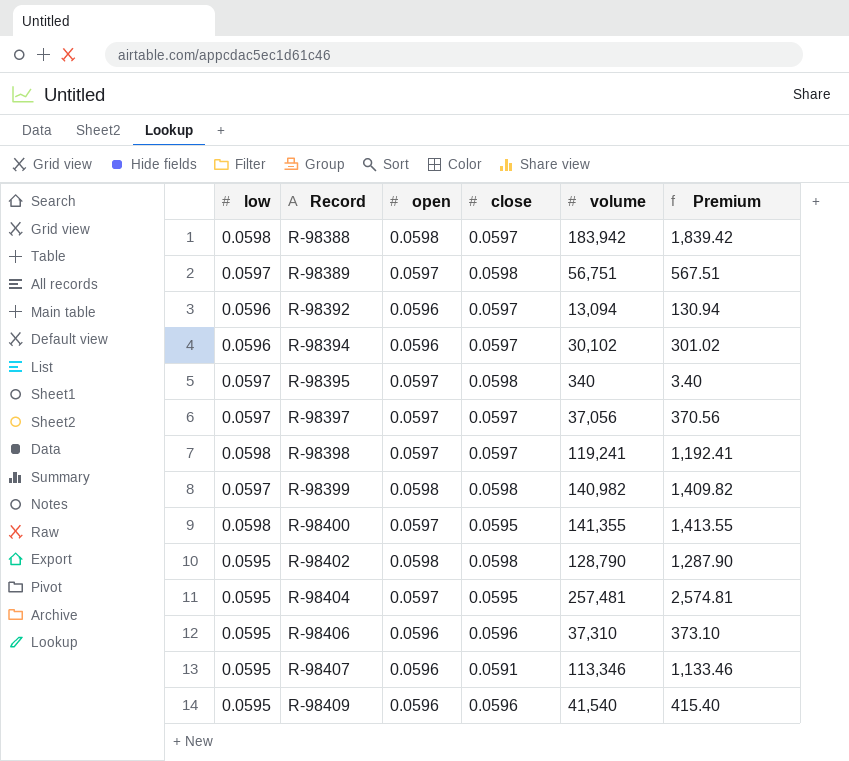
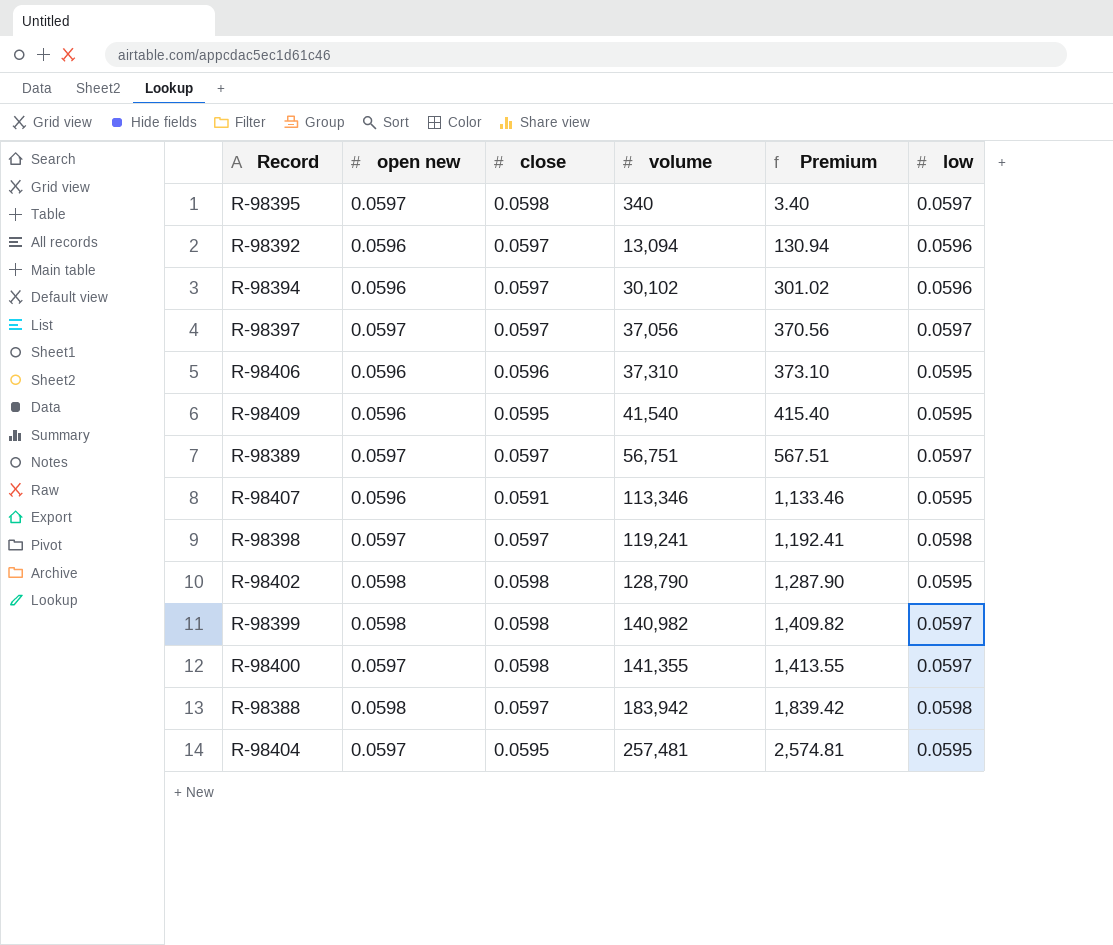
row order: Record ascending -> volume ascending
column name: open -> open new
column low | position: 1 -> 6
R-98409 | close: 0.0596 -> 0.0595
R-98389 | close: 0.0598 -> 0.0597
R-98400 | close: 0.0595 -> 0.0598
R-98400 | low: 0.0598 -> 0.0597

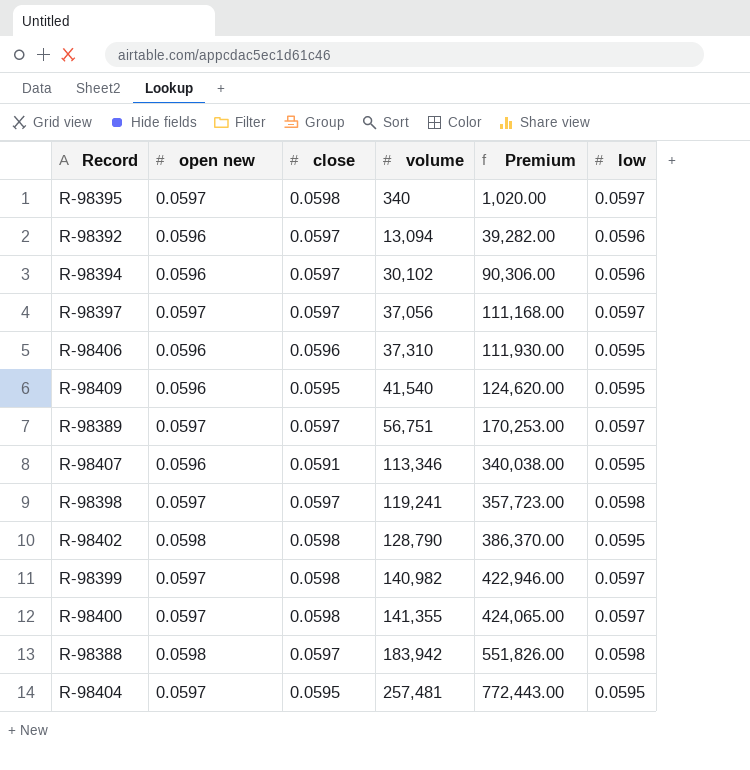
column Premium | formula: [volume] * 0.01 -> [volume] * 3
R-98399 | open new: 0.0598 -> 0.0597

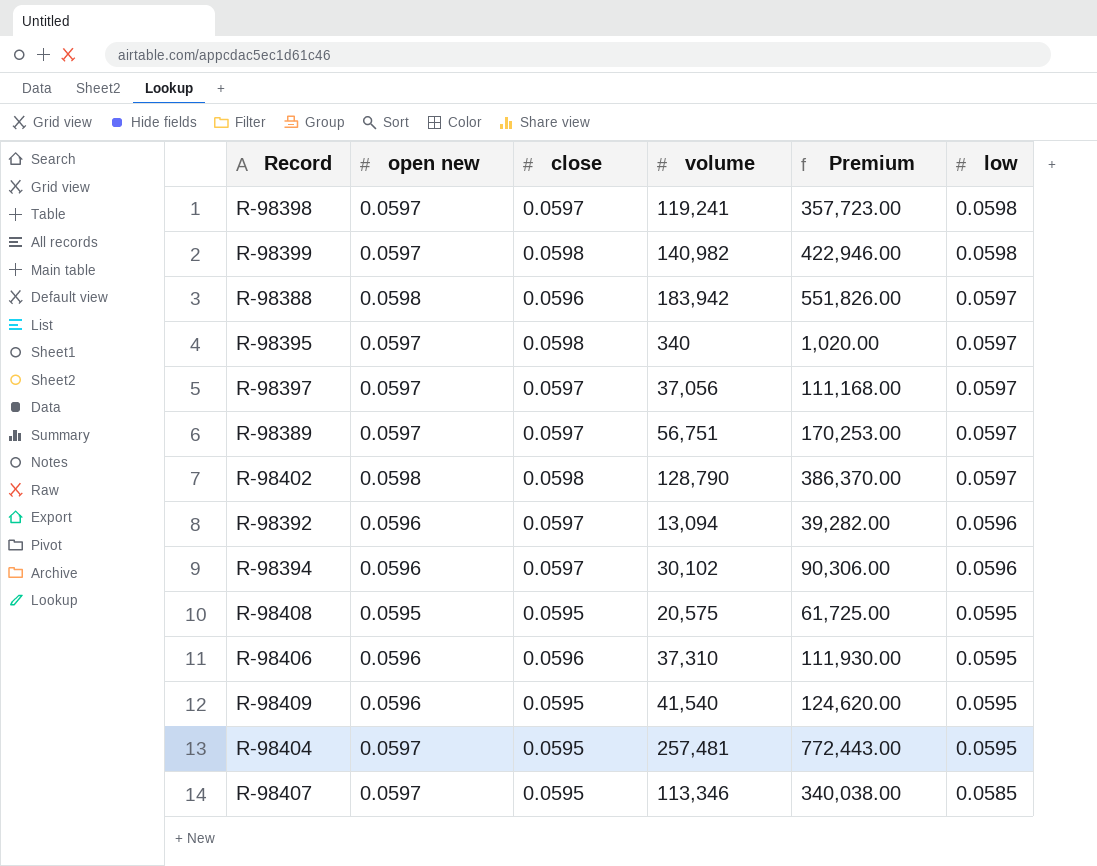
row order: volume ascending -> low descending
row R-98400: 0.0597 | 0.0598 | 141,355 | 424,065.00 | 0.0597 -> none
R-98399 | low: 0.0597 -> 0.0598
R-98388 | close: 0.0597 -> 0.0596
R-98388 | low: 0.0598 -> 0.0597
R-98402 | low: 0.0595 -> 0.0597
row R-98408: none -> 0.0595 | 0.0595 | 20,575 | 61,725.00 | 0.0595
R-98407 | open new: 0.0596 -> 0.0597
R-98407 | close: 0.0591 -> 0.0595
R-98407 | low: 0.0595 -> 0.0585

